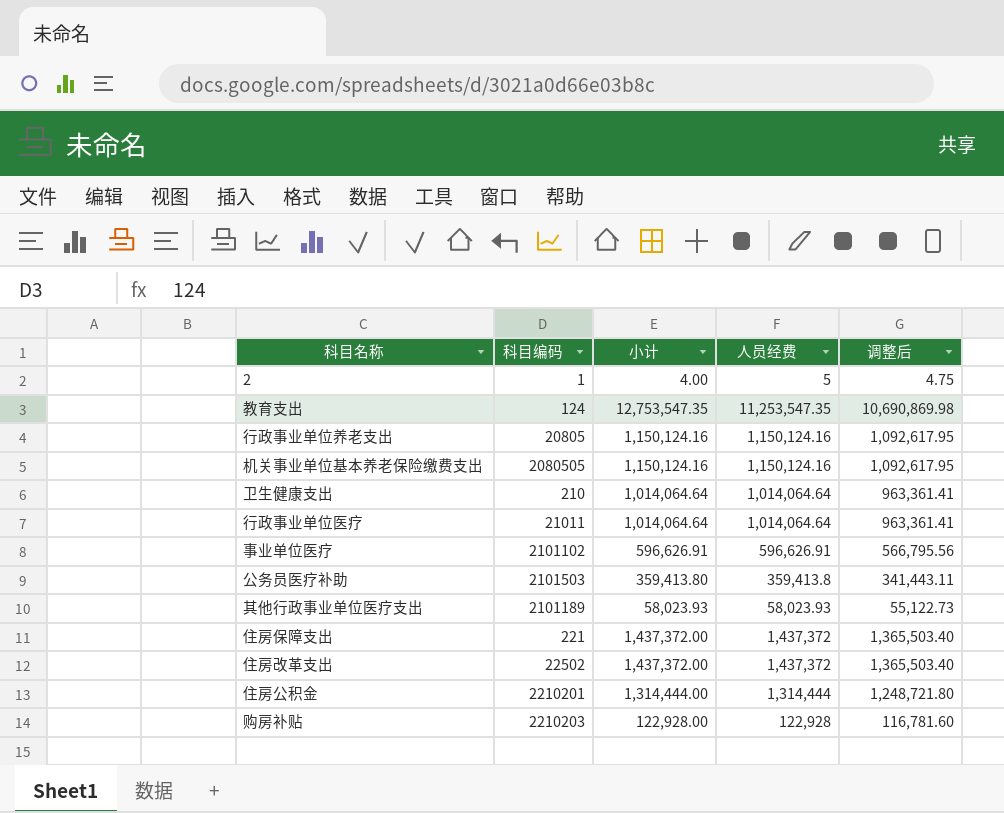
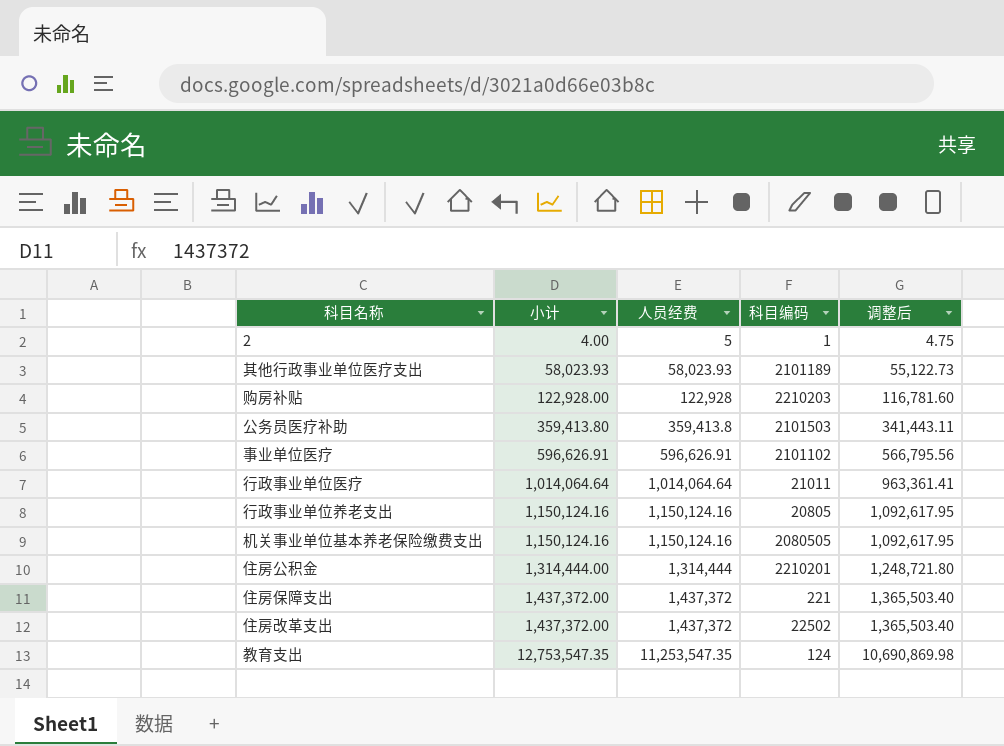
row order: none -> 小计 ascending
column 科目编码 | position: 2 -> 4
row 卫生健康支出: 210 | 1,014,064.64 | 1,014,064.64 | 963,361.41 -> none

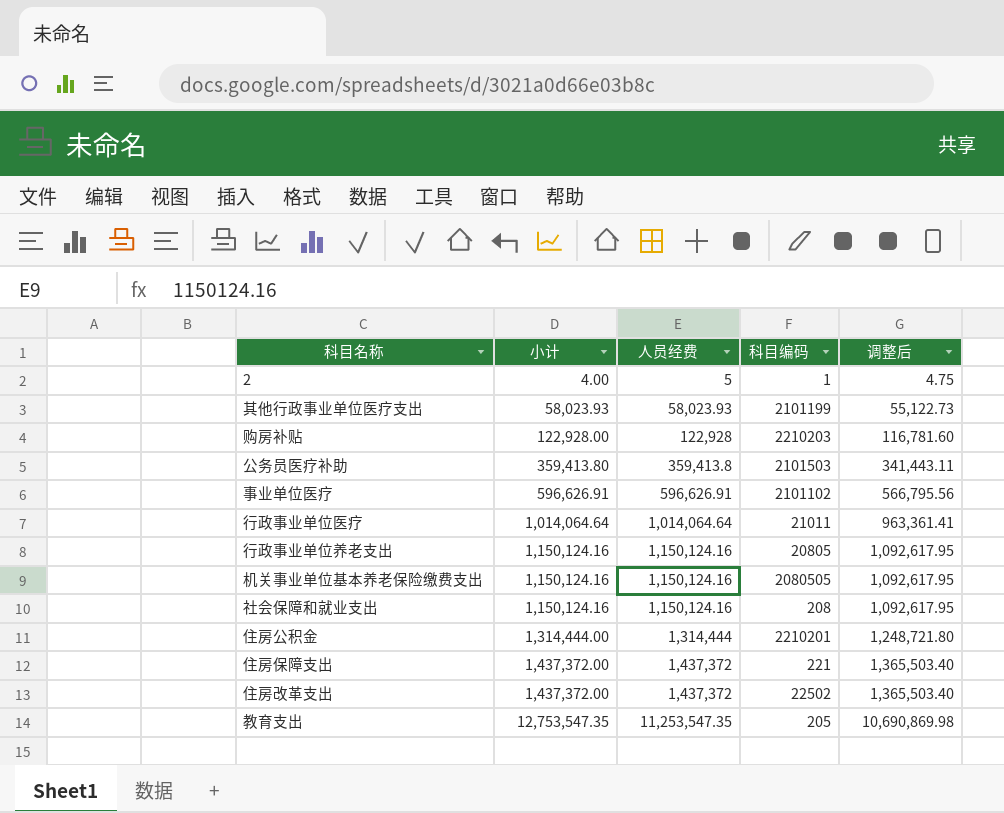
其他行政事业单位医疗支出 | 科目编码: 2101189 -> 2101199
row 社会保障和就业支出: none -> 1,150,124.16 | 1,150,124.16 | 208 | 1,092,617.95
教育支出 | 科目编码: 124 -> 205

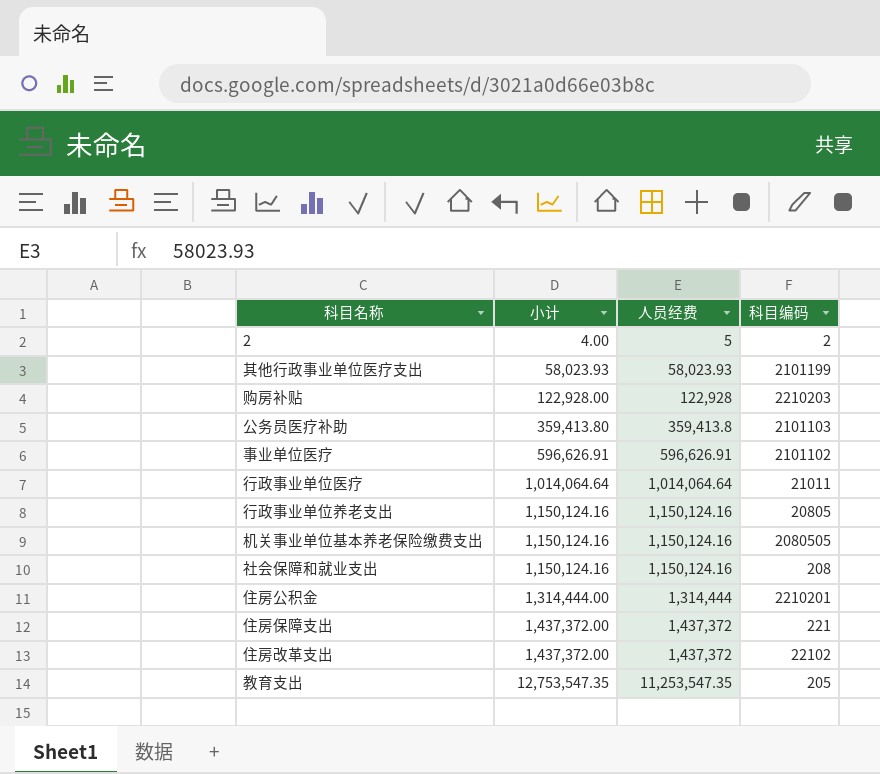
column 调整后 | formula: [人员经费] * 0.95 -> none
2 | 科目编码: 1 -> 2
公务员医疗补助 | 科目编码: 2101503 -> 2101103
住房改革支出 | 科目编码: 22502 -> 22102

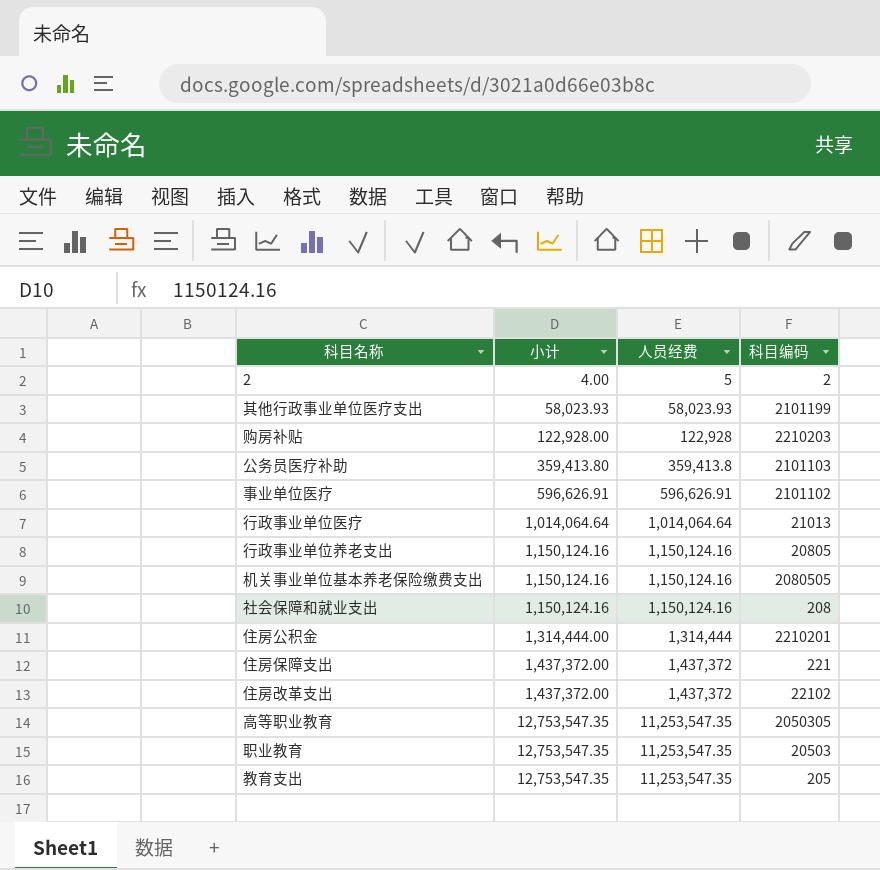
行政事业单位医疗 | 科目编码: 21011 -> 21013
row 高等职业教育: none -> 12,753,547.35 | 11,253,547.35 | 2050305
row 职业教育: none -> 12,753,547.35 | 11,253,547.35 | 20503

